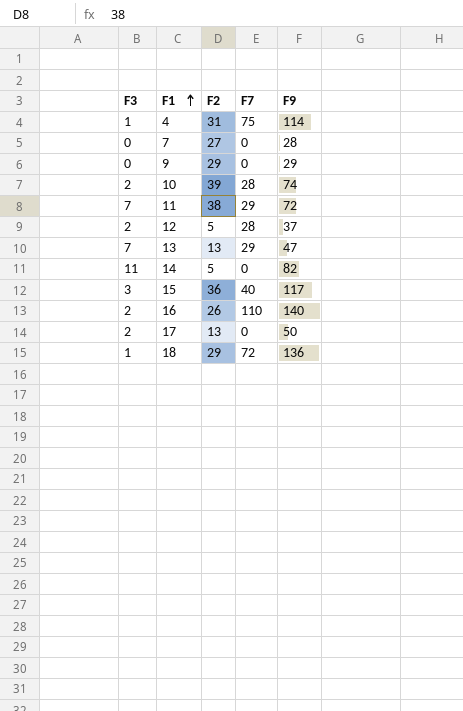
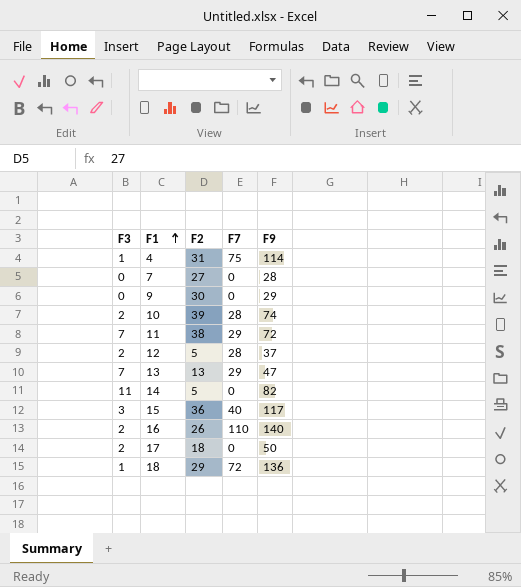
9 | F2: 29 -> 30
17 | F2: 13 -> 18

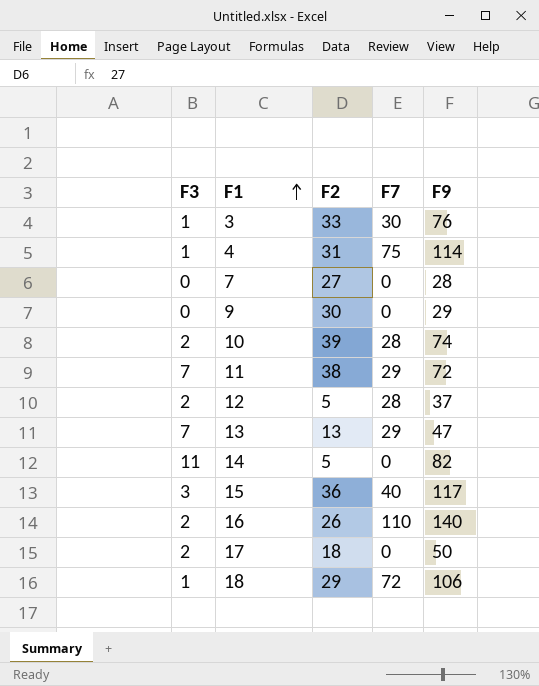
row 3: none -> 1 | 33 | 30 | 76
18 | F9: 136 -> 106

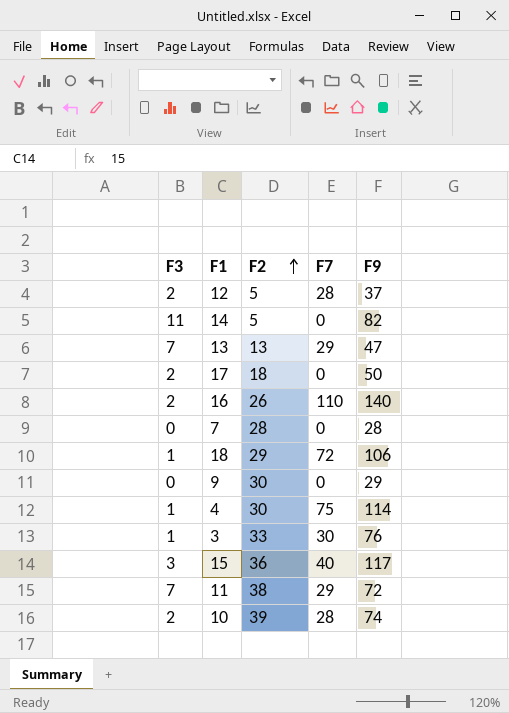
row order: F1 ascending -> F2 ascending
7 | F2: 27 -> 28
4 | F2: 31 -> 30

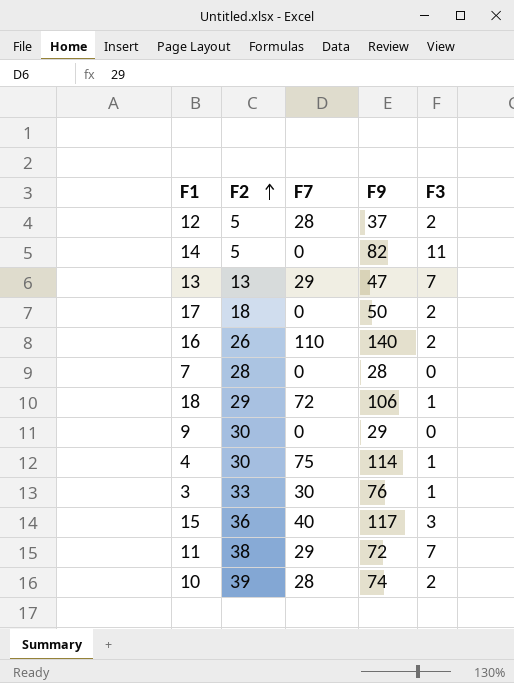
column F3 | position: 1 -> 5

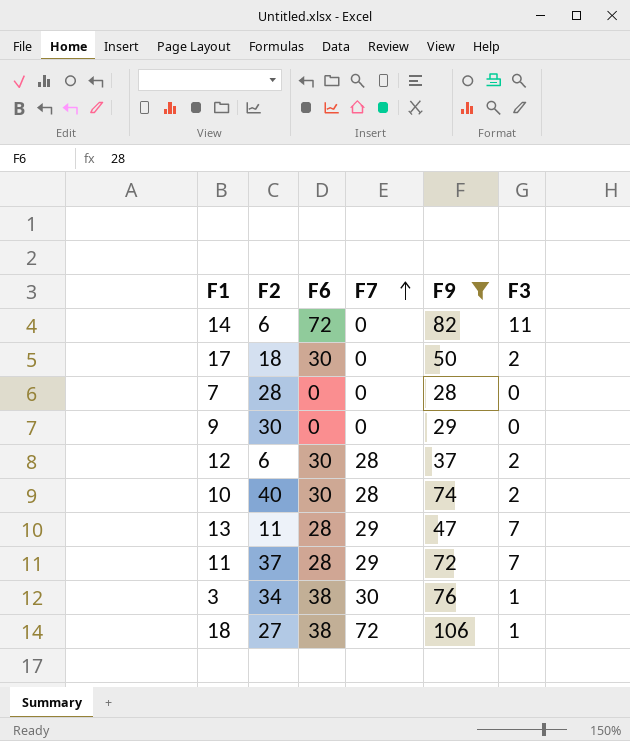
filter: none -> F9 <= 106
row order: F2 ascending -> F7 ascending
column F6 | position: none -> 3
14 | F2: 5 -> 6
12 | F2: 5 -> 6
10 | F2: 39 -> 40
13 | F2: 13 -> 11
11 | F2: 38 -> 37
3 | F2: 33 -> 34
18 | F2: 29 -> 27

